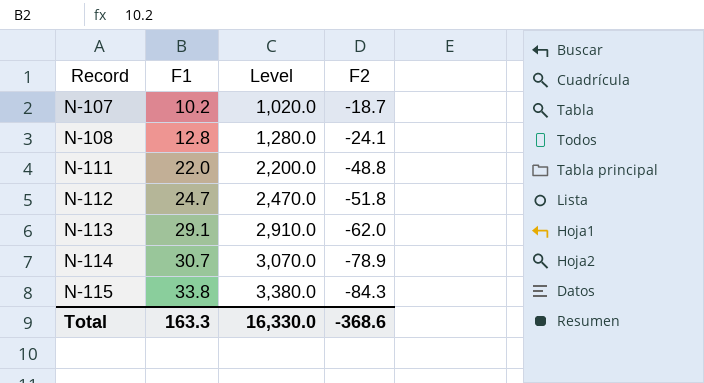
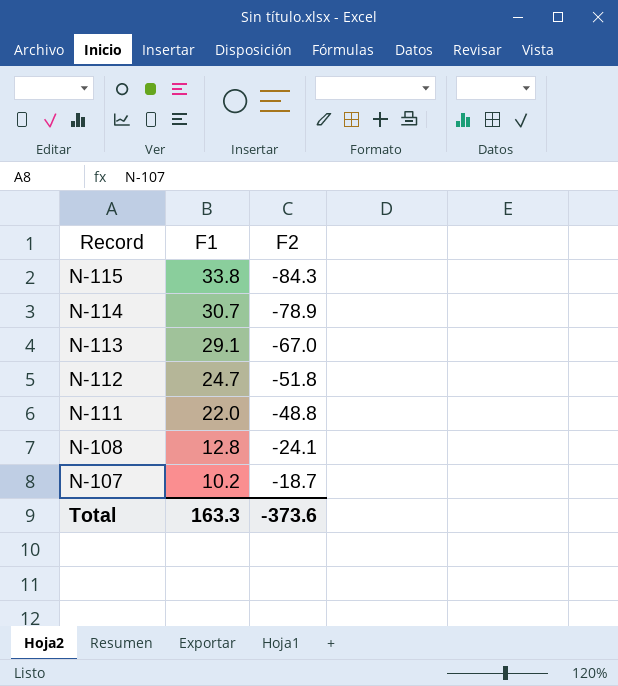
row order: Record ascending -> Record descending
column Level | formula: [F1] * 100 -> none
N-113 | F2: -62.0 -> -67.0
Total | F2: -368.6 -> -373.6

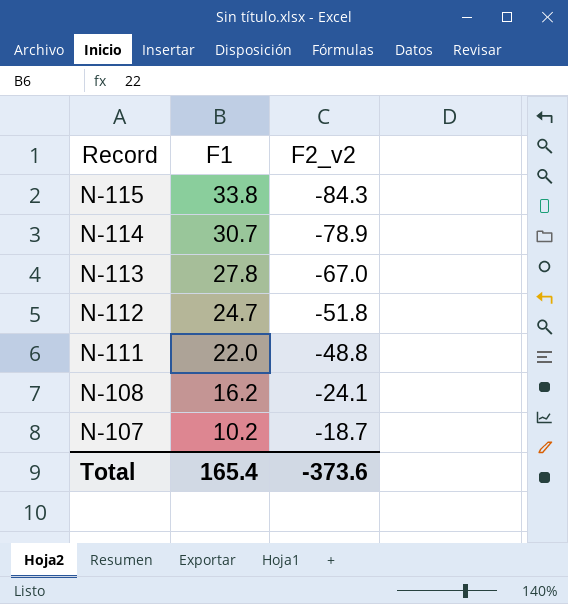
column name: F2 -> F2_v2
N-113 | F1: 29.1 -> 27.8
N-108 | F1: 12.8 -> 16.2
Total | F1: 163.3 -> 165.4

